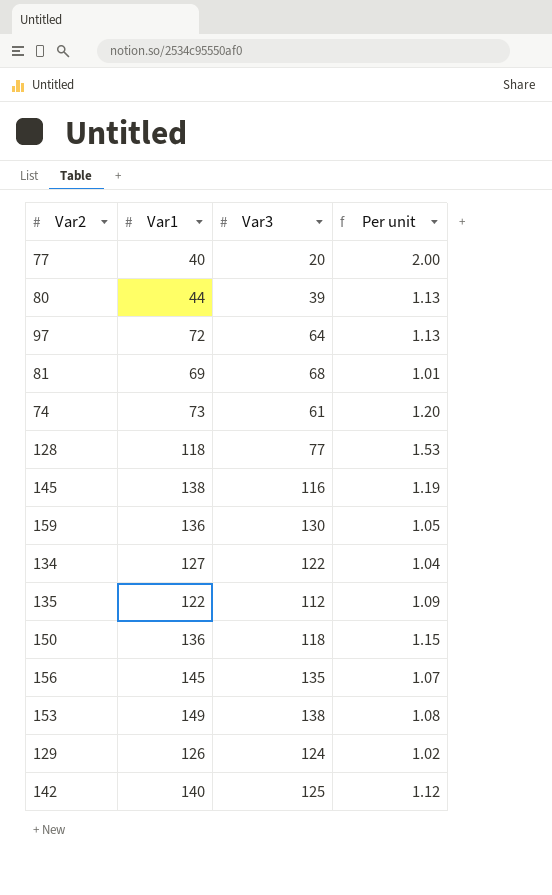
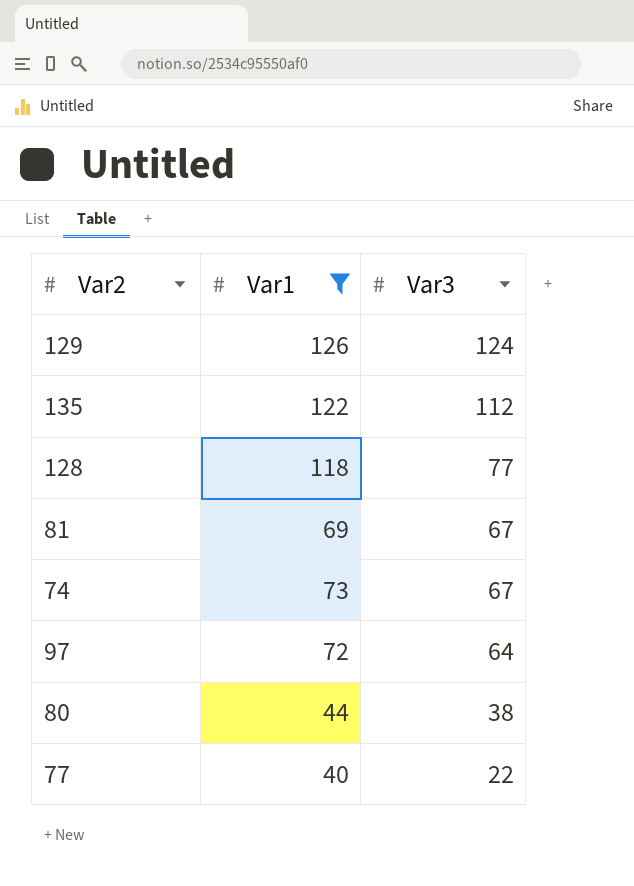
filter: none -> Var1 <= 126
row order: none -> Var3 descending
column Per unit | formula: [Var1] / [Var3] -> none
81 | Var3: 68 -> 67
74 | Var3: 61 -> 67
80 | Var3: 39 -> 38
77 | Var3: 20 -> 22

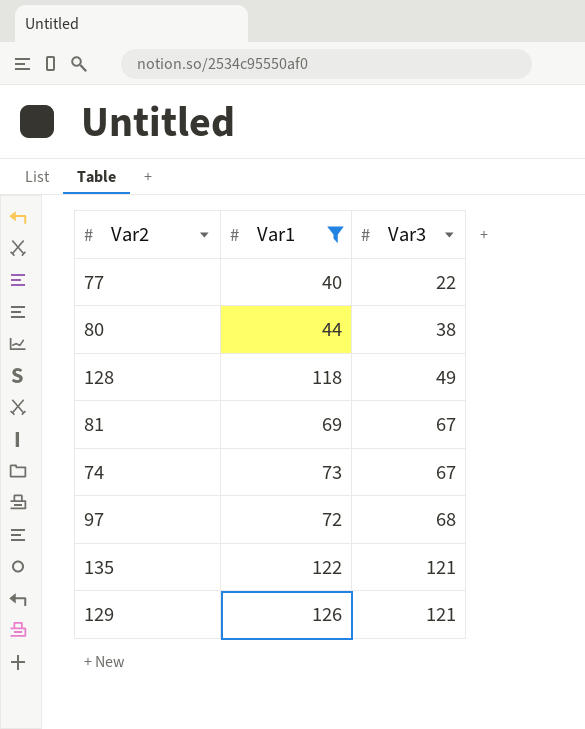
row order: Var3 descending -> Var3 ascending
128 | Var3: 77 -> 49
97 | Var3: 64 -> 68
135 | Var3: 112 -> 121
129 | Var3: 124 -> 121

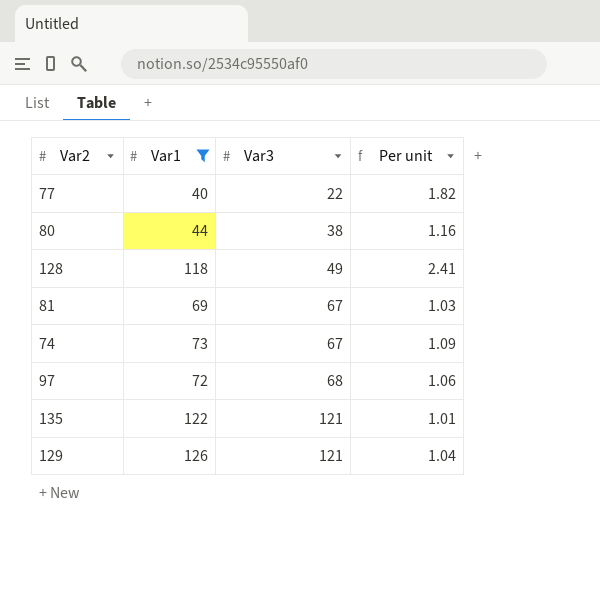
column Per unit | formula: none -> [Var1] / [Var3]

